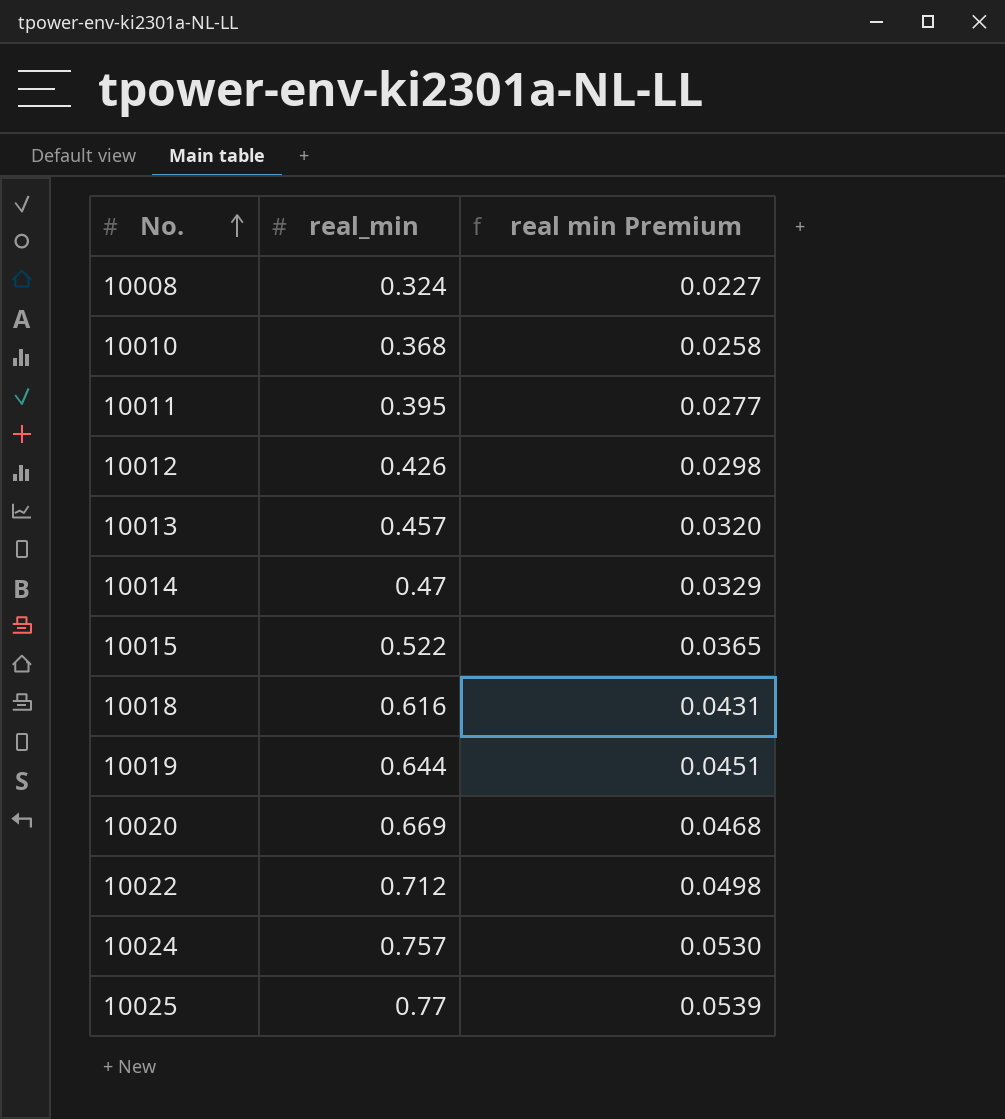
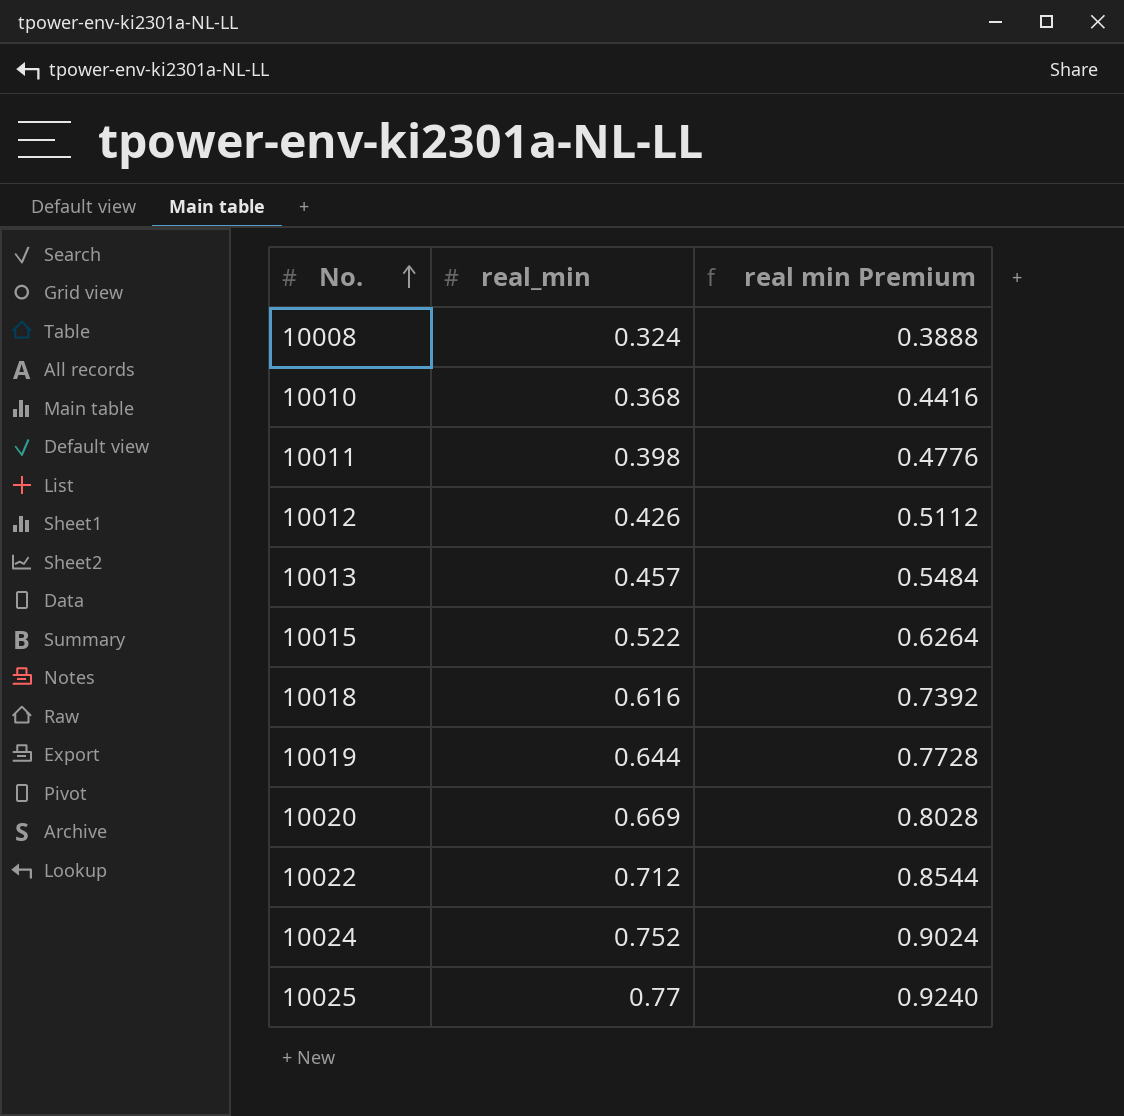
column real min Premium | formula: [real_min] * 0.07 -> [real_min] * 1.2
row 10014: 0.47 | 0.0329 -> none
10011 | real_min: 0.395 -> 0.398
10024 | real_min: 0.757 -> 0.752

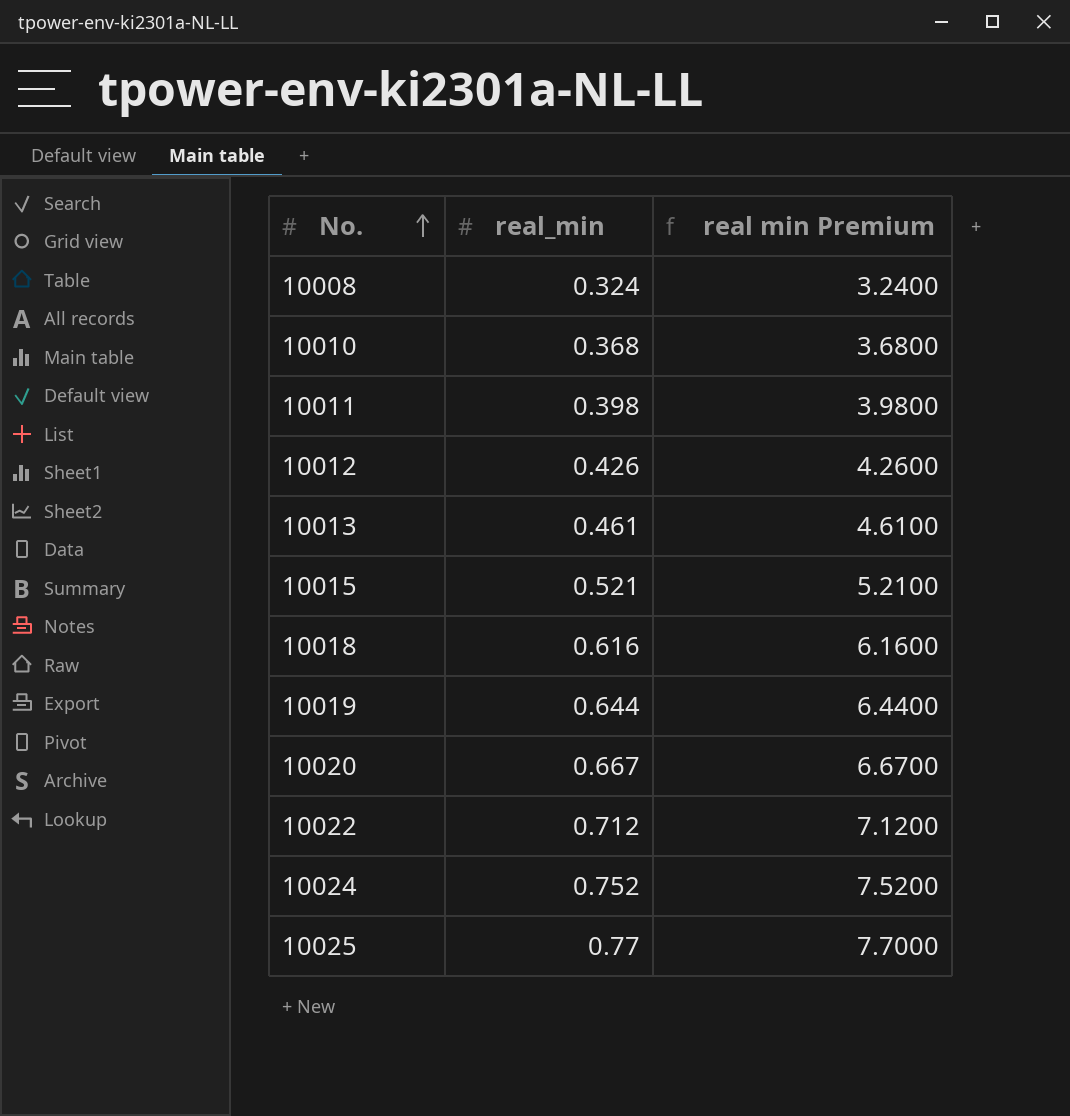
column real min Premium | formula: [real_min] * 1.2 -> [real_min] * 10
10013 | real_min: 0.457 -> 0.461
10015 | real_min: 0.522 -> 0.521
10020 | real_min: 0.669 -> 0.667

